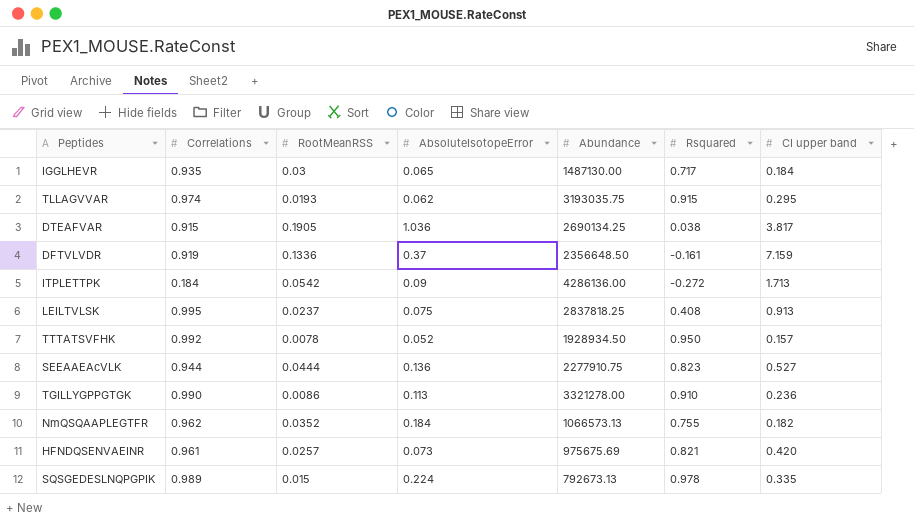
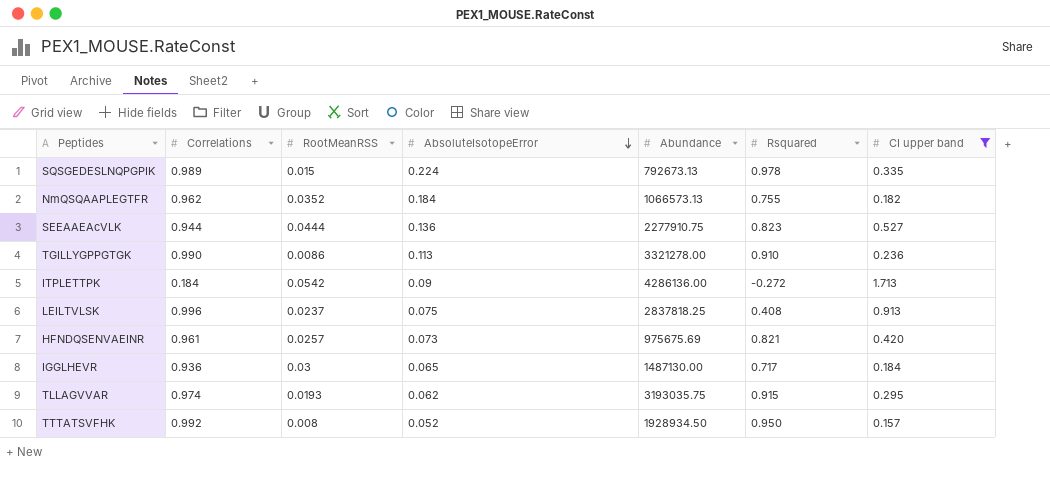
filter: none -> CI upper band <= 1.713
row order: none -> AbsoluteIsotopeError descending
LEILTVLSK | Correlations: 0.995 -> 0.996
IGGLHEVR | Correlations: 0.935 -> 0.936
TTTATSVFHK | RootMeanRSS: 0.0078 -> 0.008

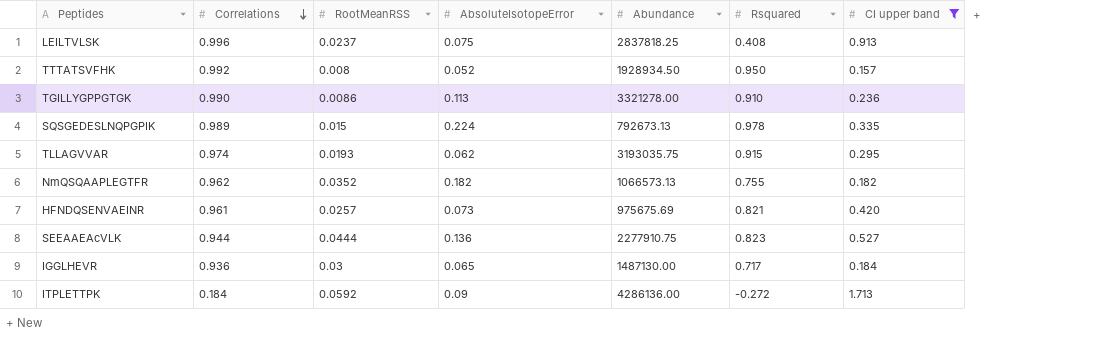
row order: AbsoluteIsotopeError descending -> Correlations descending
NmQSQAAPLEGTFR | AbsoluteIsotopeError: 0.184 -> 0.182
ITPLETTPK | RootMeanRSS: 0.0542 -> 0.0592

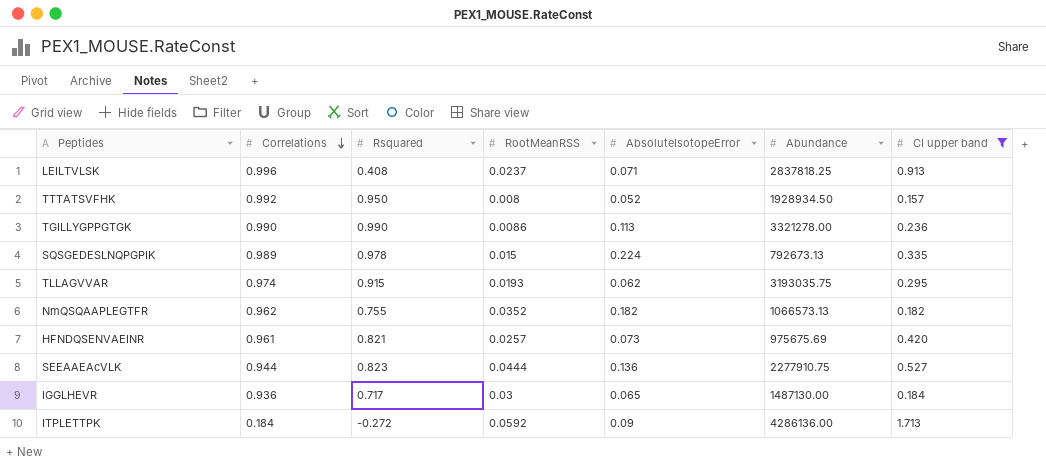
column Rsquared | position: 6 -> 3
LEILTVLSK | AbsoluteIsotopeError: 0.075 -> 0.071
TGILLYGPPGTGK | Rsquared: 0.910 -> 0.990

